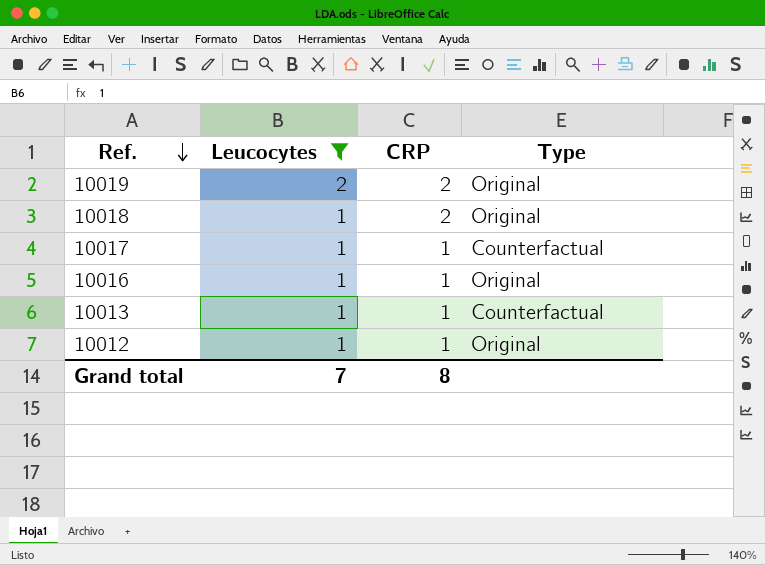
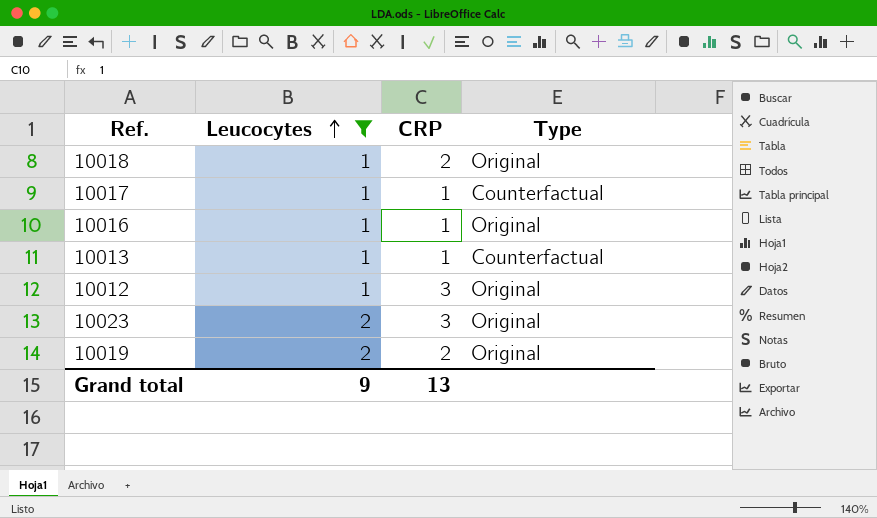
row order: Ref. descending -> Leucocytes ascending
10012 | CRP: 1 -> 3
row 10023: none -> 2 | 3 | Original
Grand total | Leucocytes: 7 -> 9
Grand total | CRP: 8 -> 13

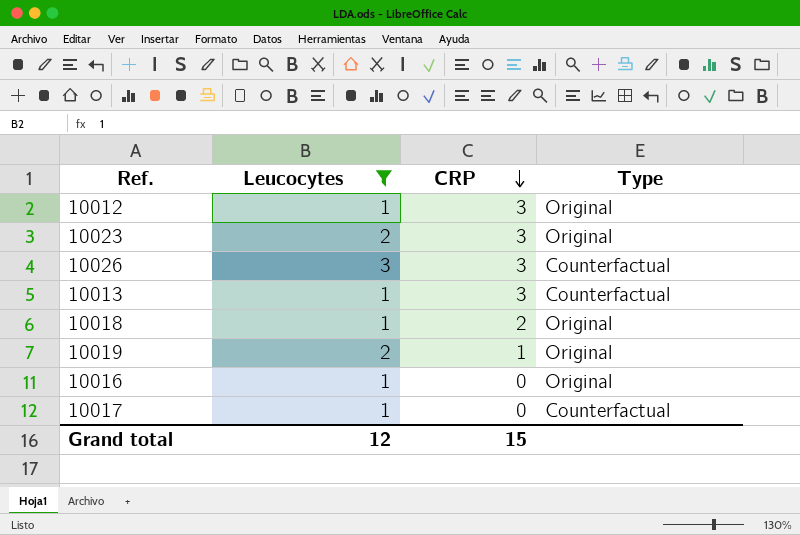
row order: Leucocytes ascending -> CRP descending
row 10026: none -> 3 | 3 | Counterfactual
10013 | CRP: 1 -> 3
10019 | CRP: 2 -> 1
10016 | CRP: 1 -> 0
10017 | CRP: 1 -> 0
Grand total | Leucocytes: 9 -> 12
Grand total | CRP: 13 -> 15

